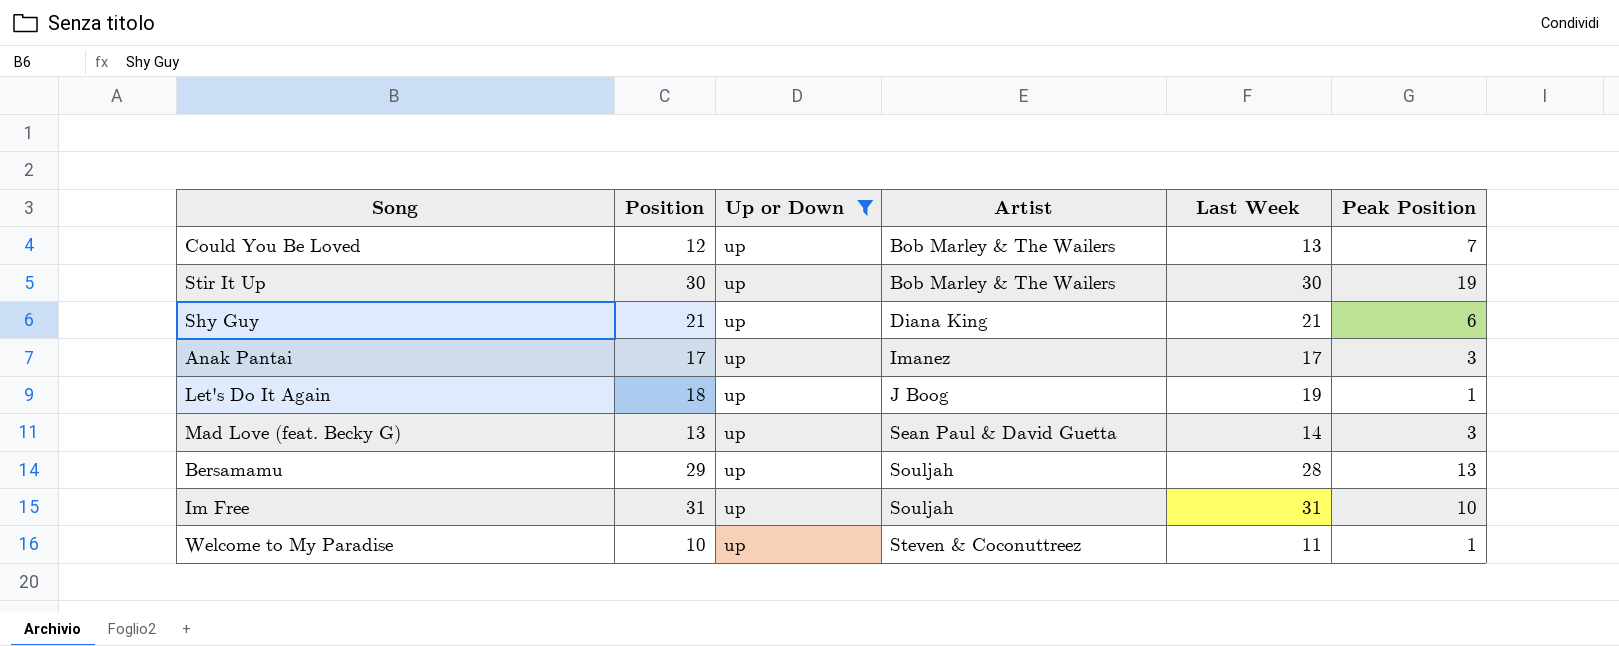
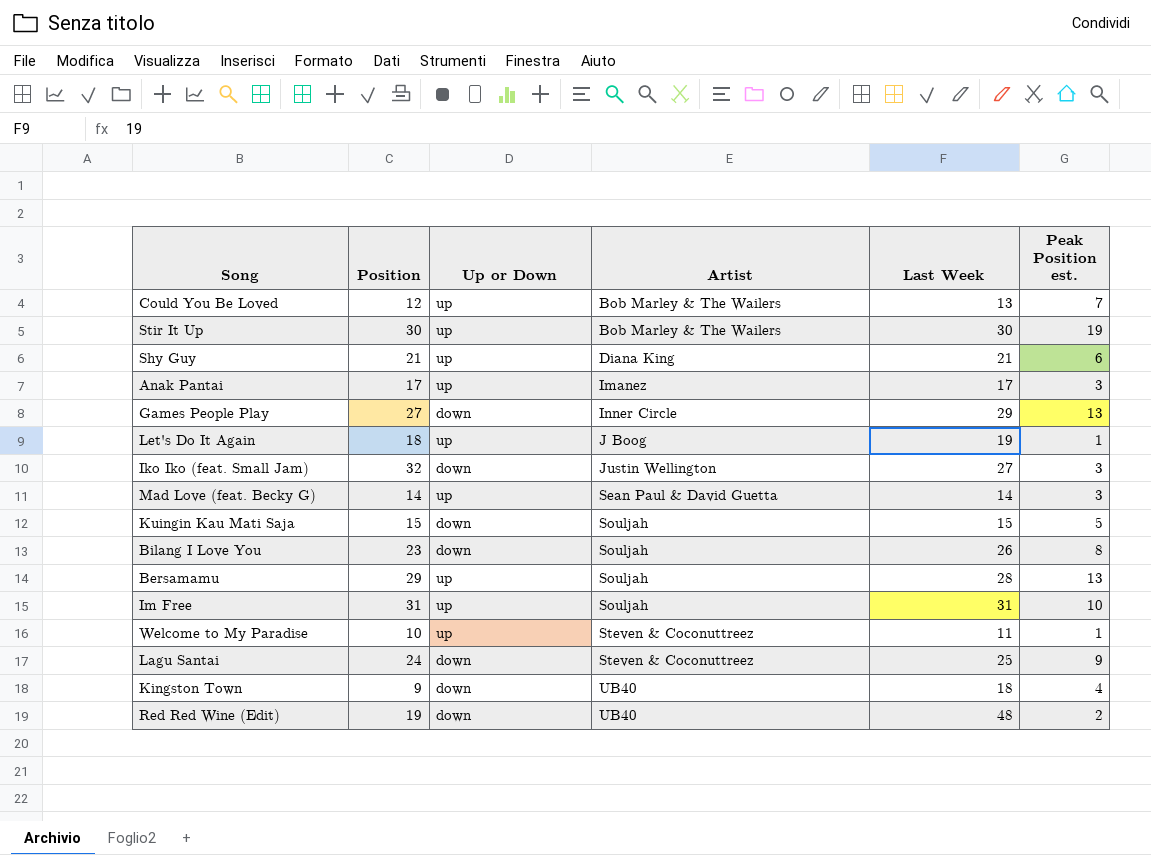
filter: Up or Down = up -> none
column name: Peak Position -> Peak Position est.
Mad Love (feat. Becky G) | Position: 13 -> 14

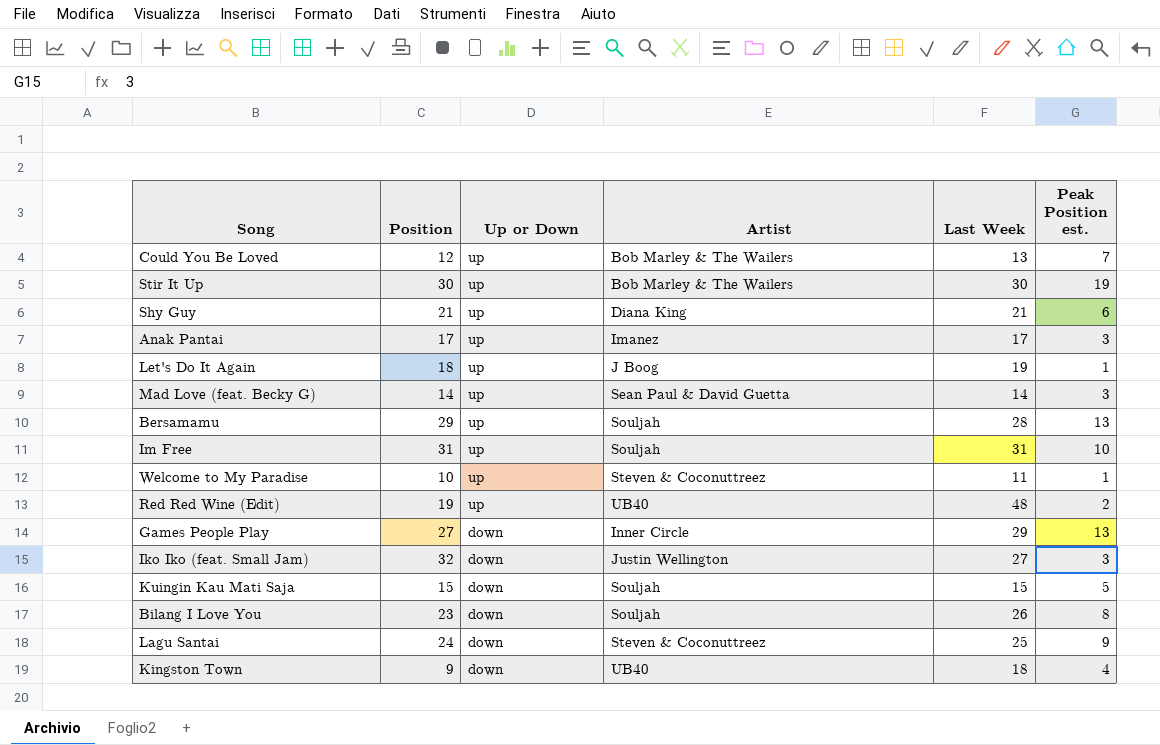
row order: Artist ascending -> Up or Down descending
Red Red Wine (Edit) | Up or Down: down -> up

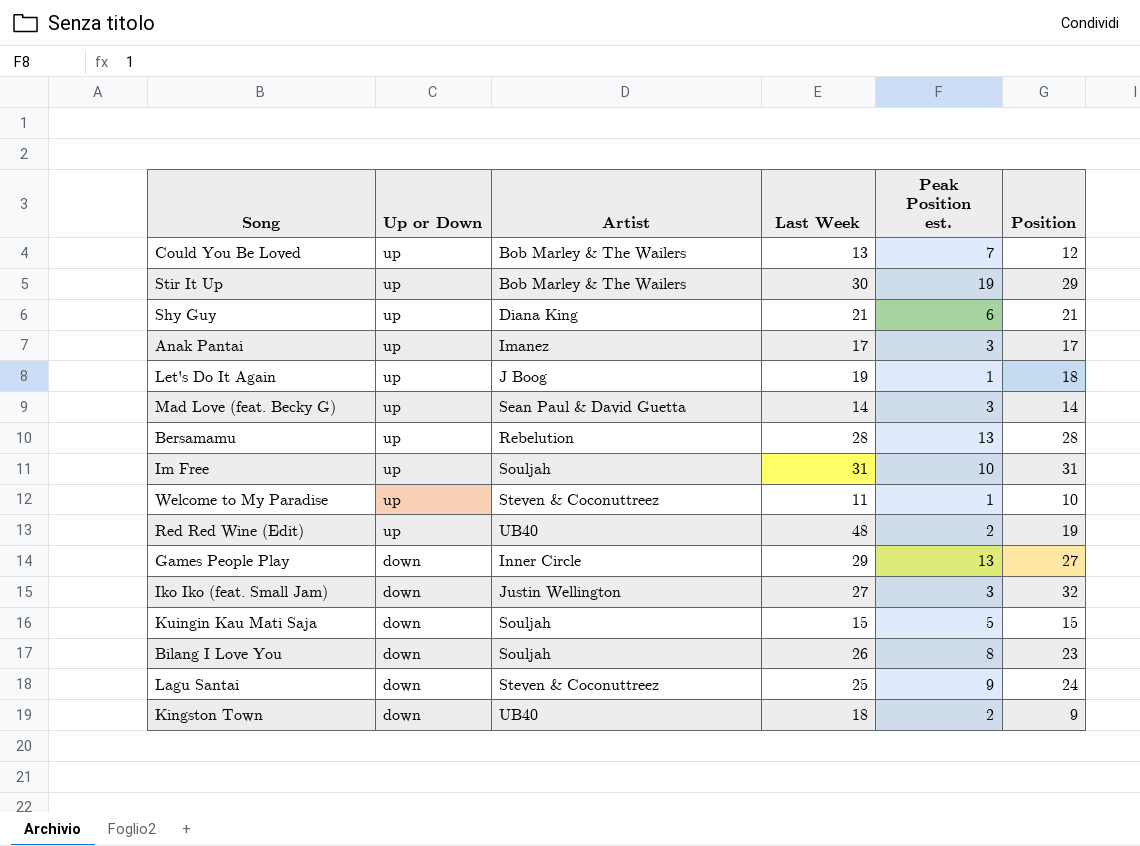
column Position | position: 2 -> 6
Stir It Up | Position: 30 -> 29
Bersamamu | Artist: Souljah -> Rebelution
Bersamamu | Position: 29 -> 28
Kingston Town | Peak Position est.: 4 -> 2

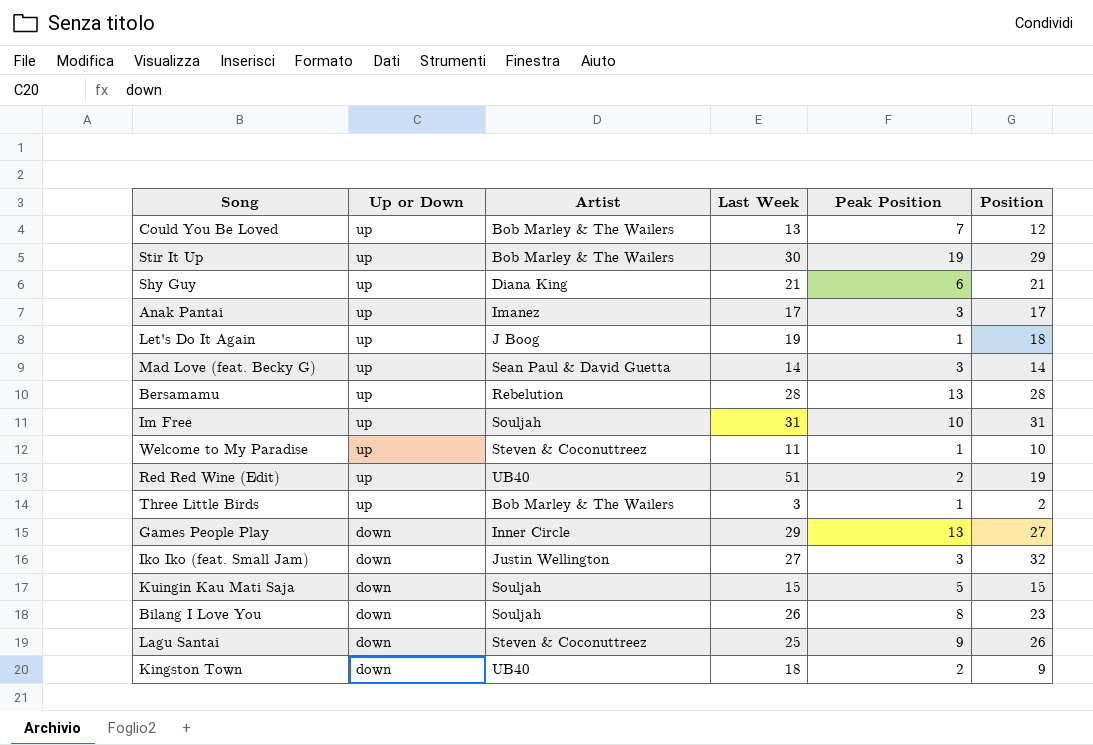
column name: Peak Position est. -> Peak Position
Red Red Wine (Edit) | Last Week: 48 -> 51
row Three Little Birds: none -> up | Bob Marley & The Wailers | 3 | 1 | 2
Lagu Santai | Position: 24 -> 26

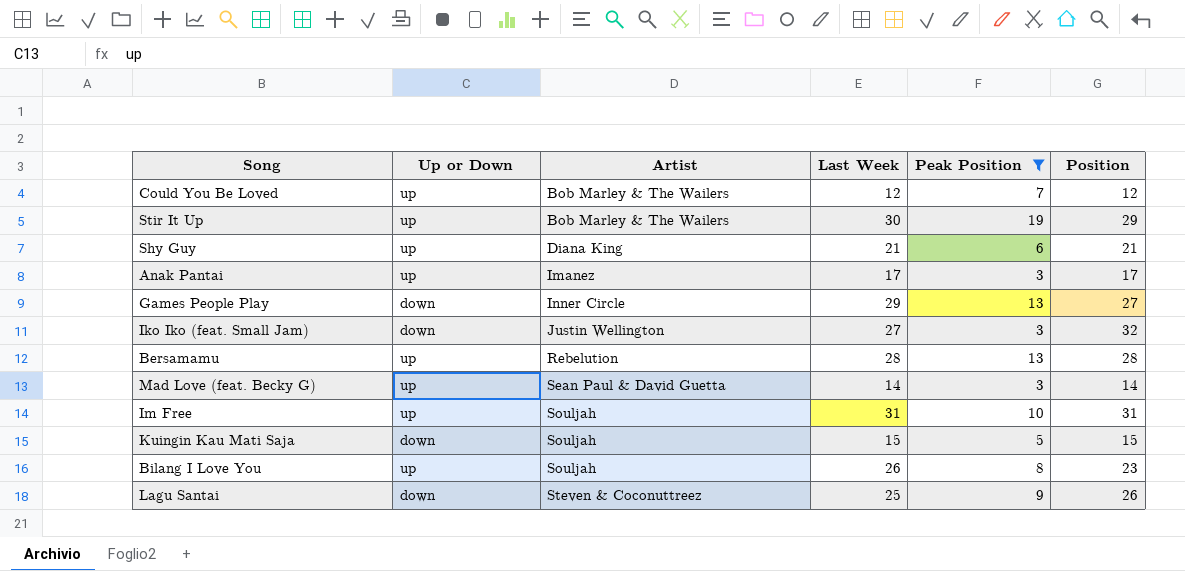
filter: none -> Peak Position >= 3
row order: Up or Down descending -> Artist ascending
Could You Be Loved | Last Week: 13 -> 12
Bilang I Love You | Up or Down: down -> up

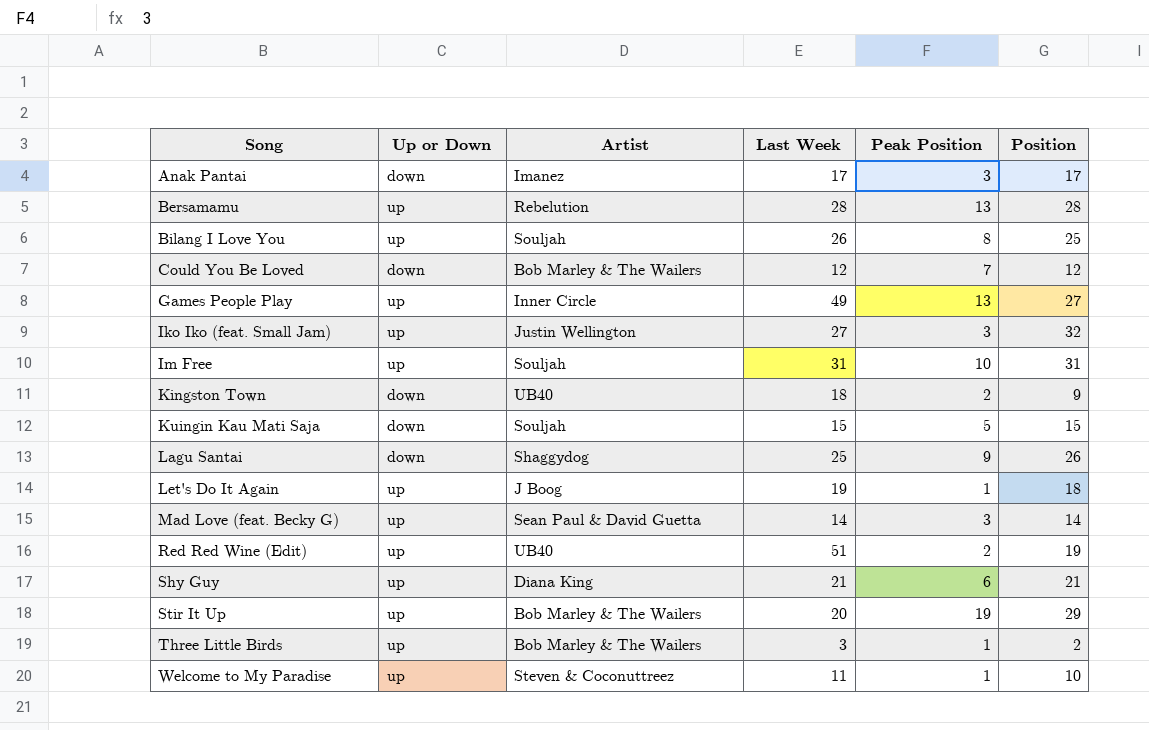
filter: Peak Position >= 3 -> none
row order: Artist ascending -> Song ascending
Anak Pantai | Up or Down: up -> down
Bilang I Love You | Position: 23 -> 25
Could You Be Loved | Up or Down: up -> down
Games People Play | Up or Down: down -> up
Games People Play | Last Week: 29 -> 49
Iko Iko (feat. Small Jam) | Up or Down: down -> up
Lagu Santai | Artist: Steven & Coconuttreez -> Shaggydog
Stir It Up | Last Week: 30 -> 20

